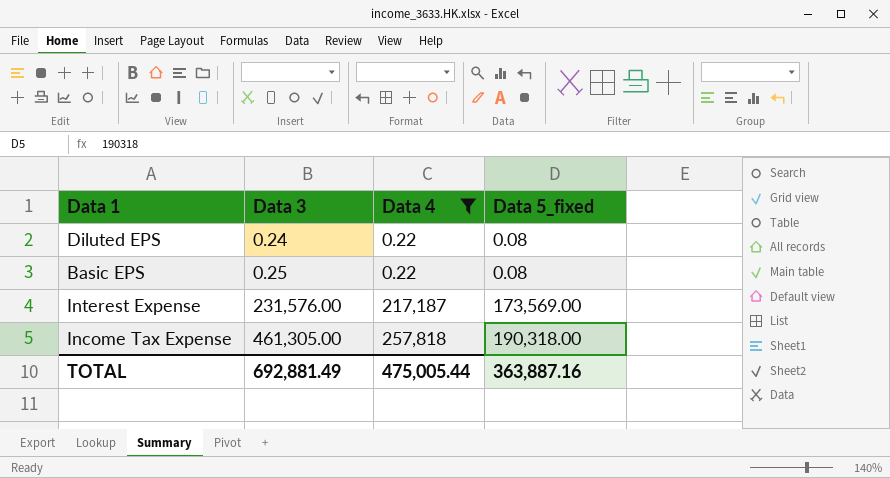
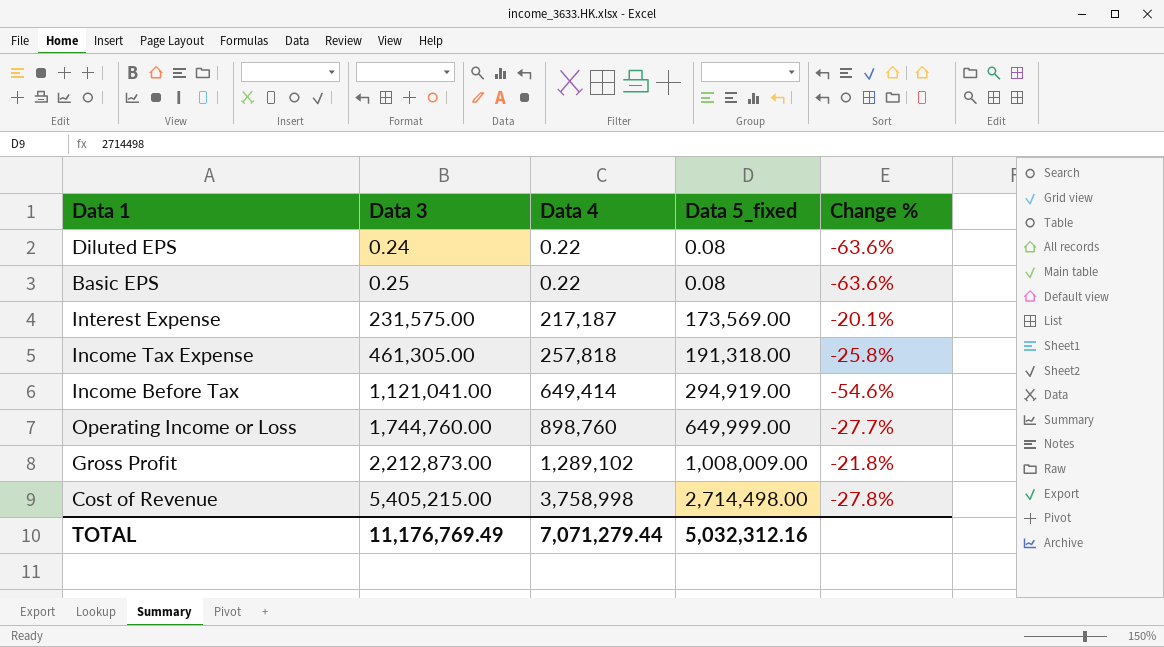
filter: Data 4 <= 257,818 -> none
column Change % | formula: none -> ([Data 5_fixed] - [Data 4]) / [Data 4]
Interest Expense | Data 3: 231,576.00 -> 231,575.00
Income Tax Expense | Data 5_fixed: 190,318.00 -> 191,318.00
TOTAL | Data 3: 692,881.49 -> 11,176,769.49
TOTAL | Data 4: 475,005.44 -> 7,071,279.44
TOTAL | Data 5_fixed: 363,887.16 -> 5,032,312.16

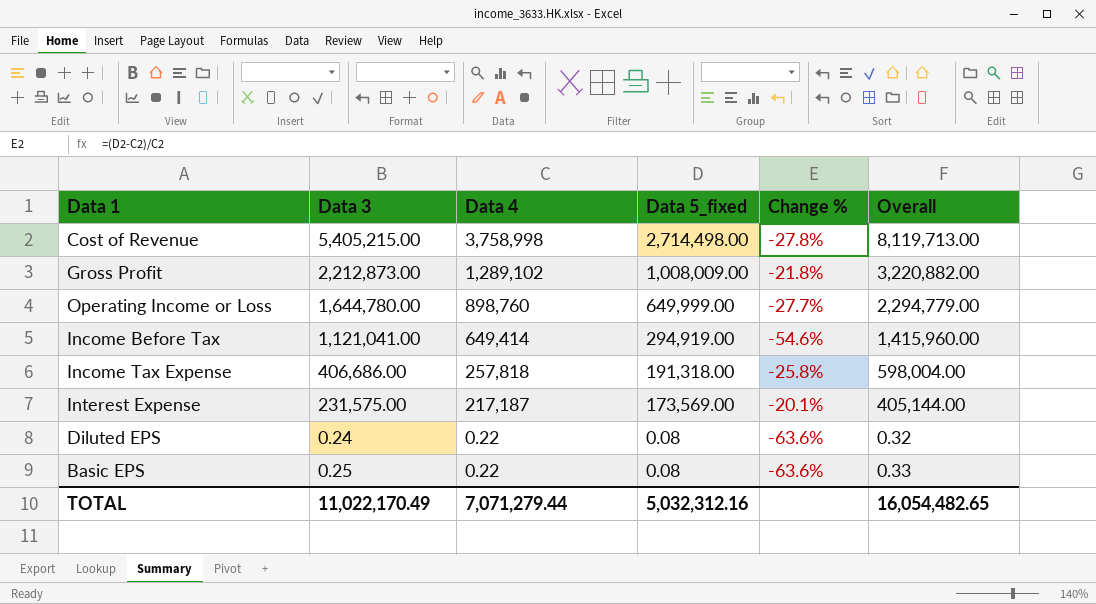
row order: Data 3 ascending -> Data 4 descending
column Overall | formula: none -> [Data 3] + [Data 5_fixed]
Operating Income or Loss | Data 3: 1,744,760.00 -> 1,644,780.00
Income Tax Expense | Data 3: 461,305.00 -> 406,686.00
TOTAL | Data 3: 11,176,769.49 -> 11,022,170.49

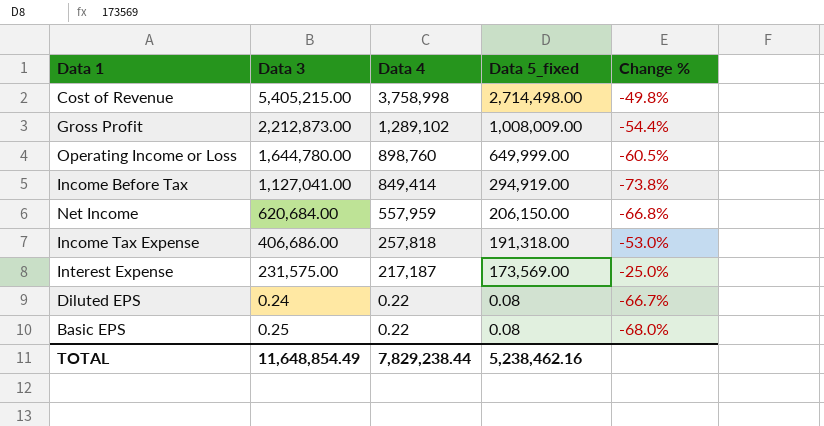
column Overall | formula: [Data 3] + [Data 5_fixed] -> none
column Change % | formula: ([Data 5_fixed] - [Data 4]) / [Data 4] -> ([Data 5_fixed] - [Data 3]) / [Data 3]
Income Before Tax | Data 3: 1,121,041.00 -> 1,127,041.00
Income Before Tax | Data 4: 649,414 -> 849,414
row Net Income: none -> 620,684.00 | 557,959 | 206,150.00 | -66.8%
TOTAL | Data 3: 11,022,170.49 -> 11,648,854.49
TOTAL | Data 4: 7,071,279.44 -> 7,829,238.44
TOTAL | Data 5_fixed: 5,032,312.16 -> 5,238,462.16

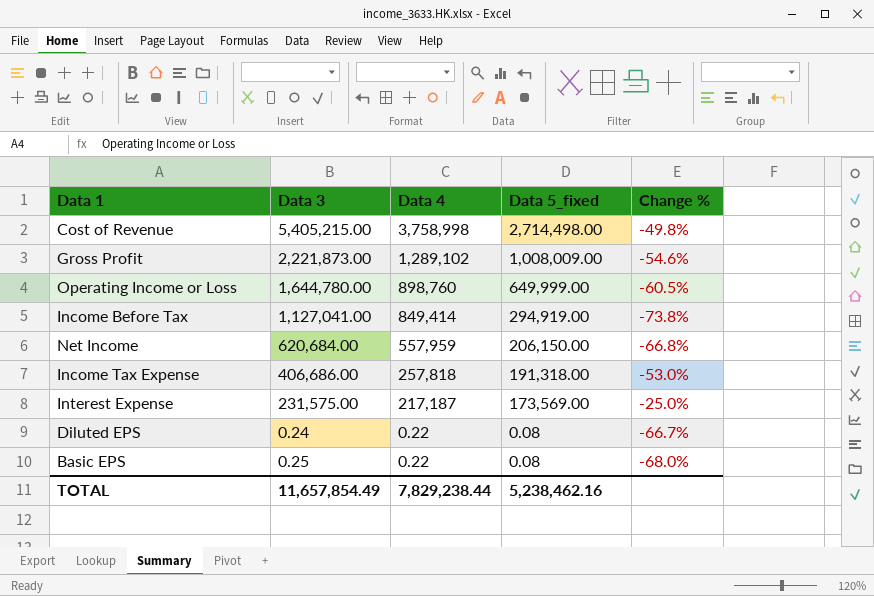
Gross Profit | Data 3: 2,212,873.00 -> 2,221,873.00
Gross Profit | Change %: -54.4% -> -54.6%
TOTAL | Data 3: 11,648,854.49 -> 11,657,854.49

